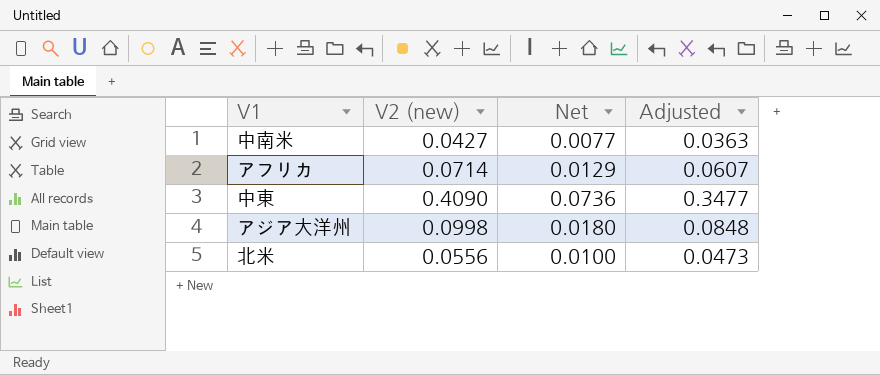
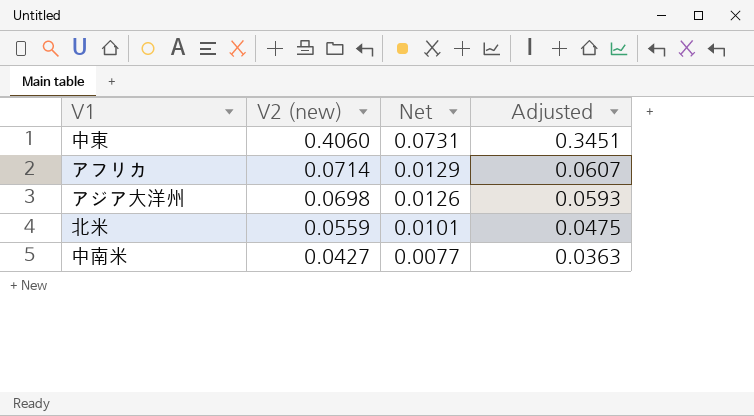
row order: none -> V2 (new) descending
中東 | V2 (new): 0.4090 -> 0.4060
中東 | Net: 0.0736 -> 0.0731
中東 | Adjusted: 0.3477 -> 0.3451
アジア大洋州 | V2 (new): 0.0998 -> 0.0698
アジア大洋州 | Net: 0.0180 -> 0.0126
アジア大洋州 | Adjusted: 0.0848 -> 0.0593
北米 | V2 (new): 0.0556 -> 0.0559
北米 | Net: 0.0100 -> 0.0101
北米 | Adjusted: 0.0473 -> 0.0475

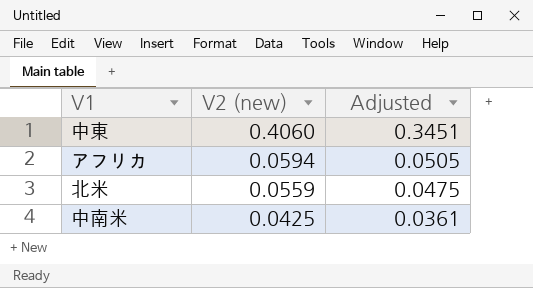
column Net | formula: [V2 (new)] * 0.18 -> none
row アジア大洋州: 0.0698 | 0.0126 | 0.0593 -> none
アフリカ | V2 (new): 0.0714 -> 0.0594
アフリカ | Adjusted: 0.0607 -> 0.0505
中南米 | V2 (new): 0.0427 -> 0.0425
中南米 | Adjusted: 0.0363 -> 0.0361

